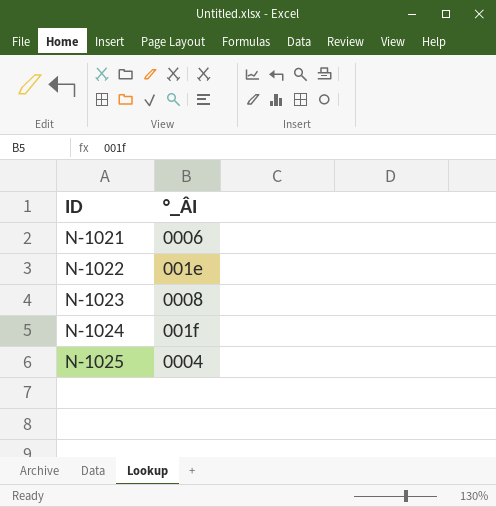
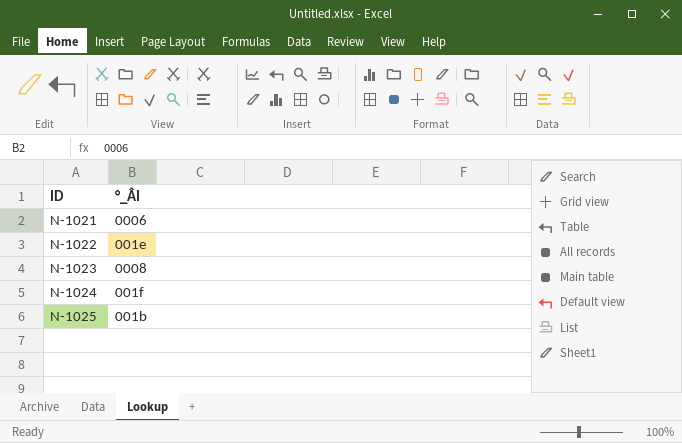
N-1025 | °_ÂI: 0004 -> 001b

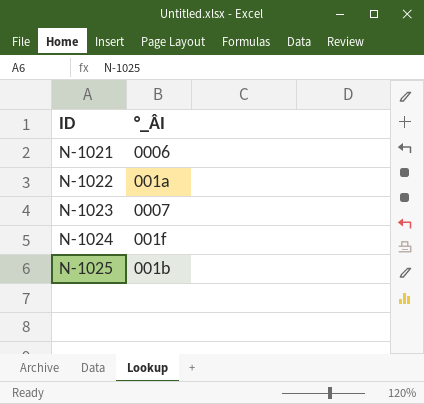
N-1022 | °_ÂI: 001e -> 001a
N-1023 | °_ÂI: 0008 -> 0007

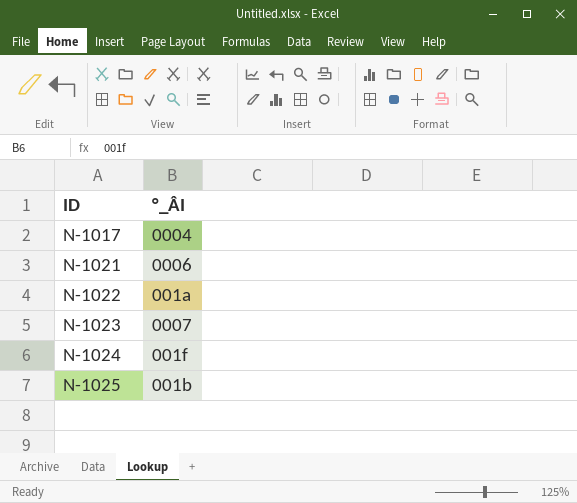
row N-1017: none -> 0004

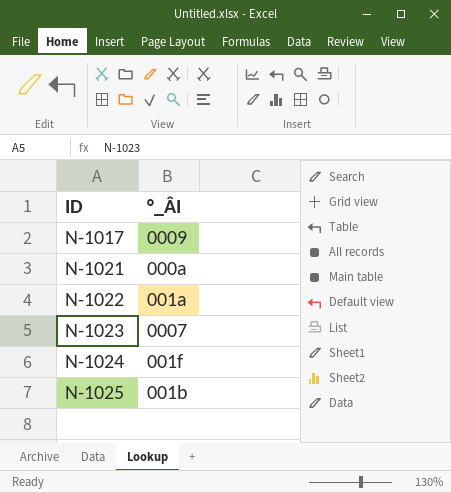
N-1017 | °_ÂI: 0004 -> 0009
N-1021 | °_ÂI: 0006 -> 000a

